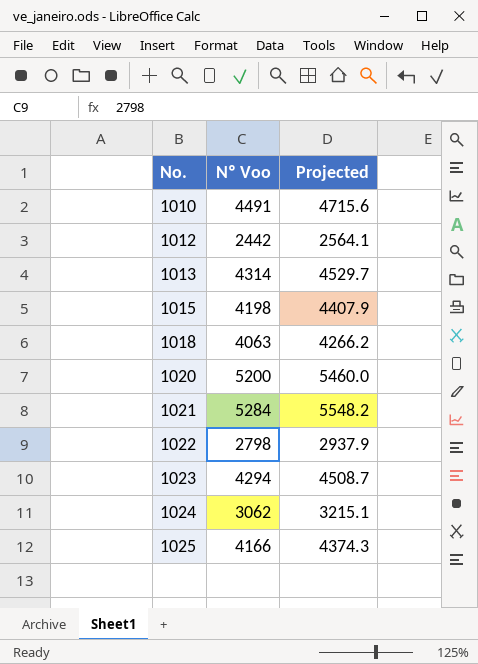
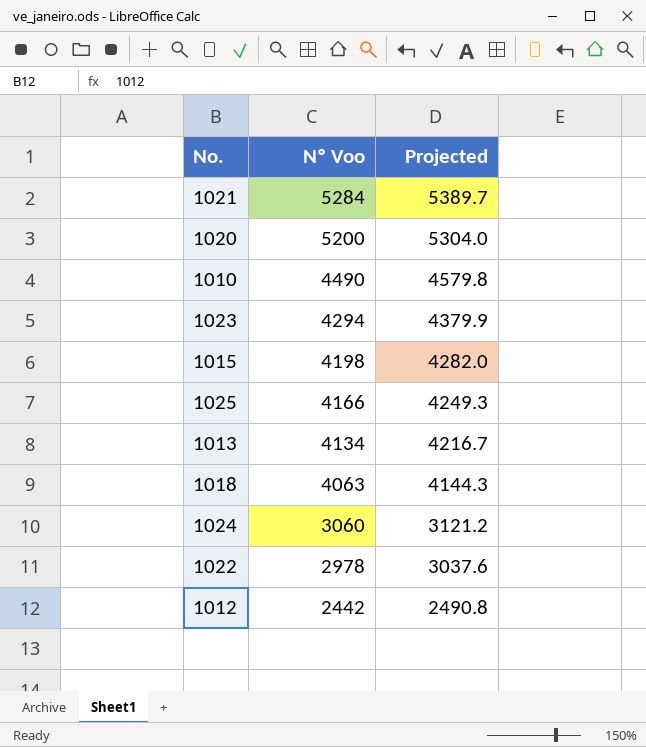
row order: No. ascending -> Nº Voo descending
column Projected | formula: [Nº Voo] * 1.05 -> [Nº Voo] * 1.02
1010 | Nº Voo: 4491 -> 4490
1013 | Nº Voo: 4314 -> 4134
1024 | Nº Voo: 3062 -> 3060
1022 | Nº Voo: 2798 -> 2978

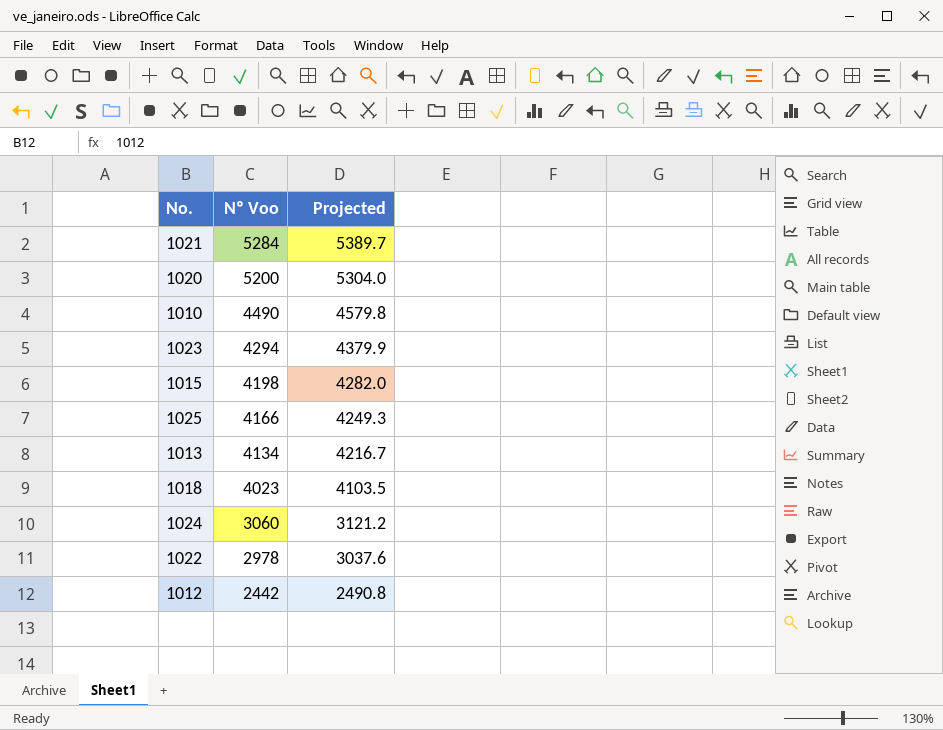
1018 | Nº Voo: 4063 -> 4023
1018 | Projected: 4144.3 -> 4103.5

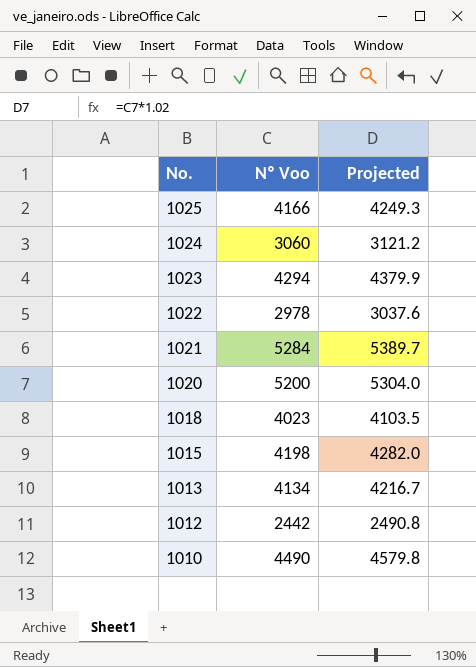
row order: Nº Voo descending -> No. descending

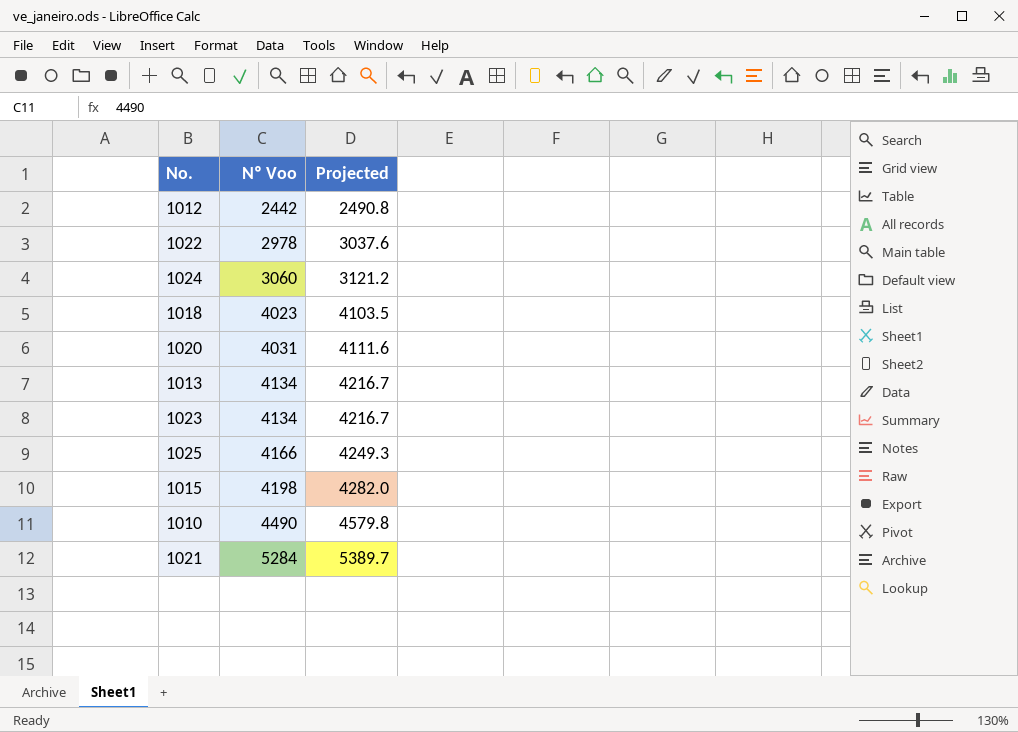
row order: No. descending -> Nº Voo ascending
1020 | Nº Voo: 5200 -> 4031
1020 | Projected: 5304.0 -> 4111.6
1023 | Nº Voo: 4294 -> 4134
1023 | Projected: 4379.9 -> 4216.7

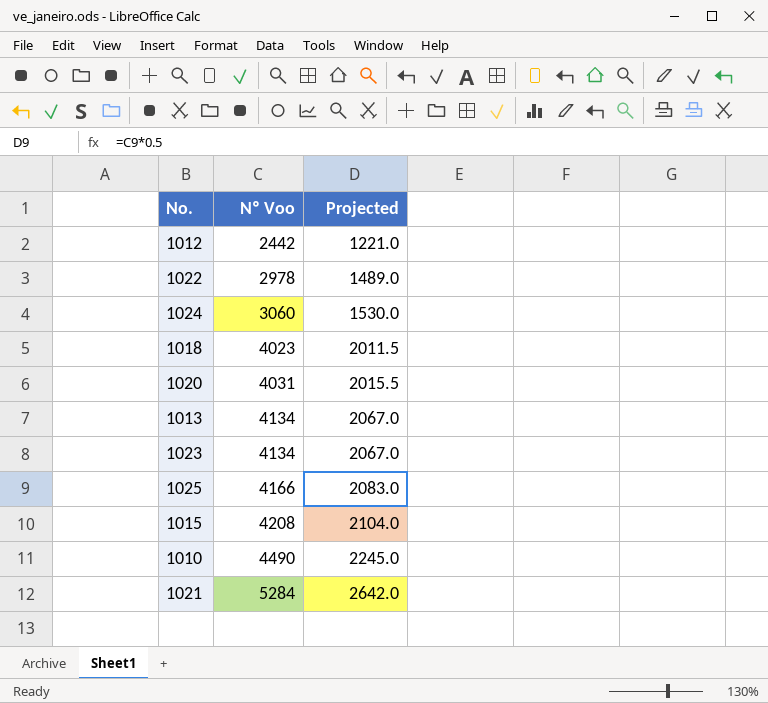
column Projected | formula: [Nº Voo] * 1.02 -> [Nº Voo] * 0.5
1015 | Nº Voo: 4198 -> 4208

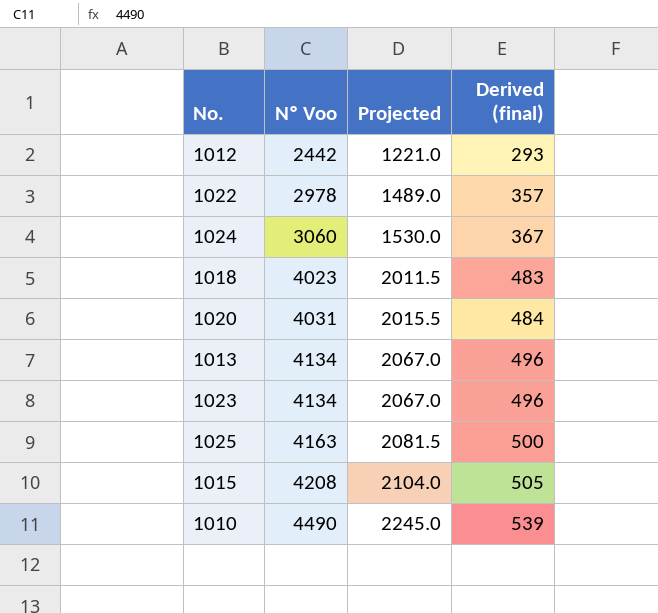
column Derived (final) | formula: none -> [Nº Voo] * 0.12
row 1021: 5284 | 2642.0 -> none
1025 | Nº Voo: 4166 -> 4163
1025 | Projected: 2083.0 -> 2081.5

